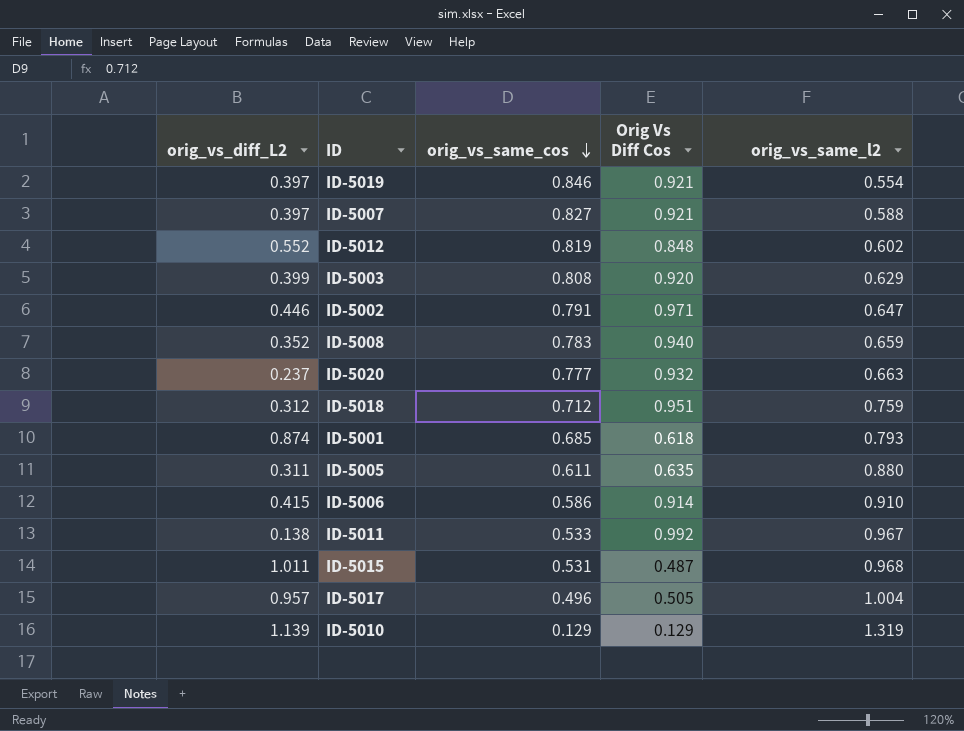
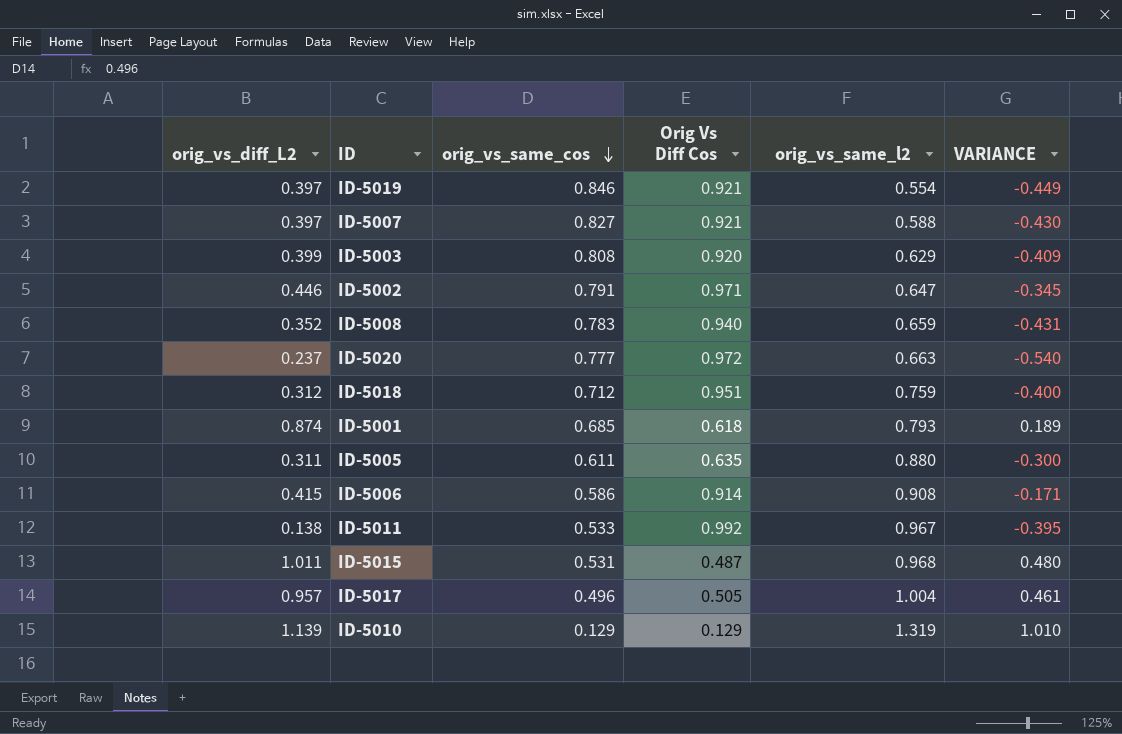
column VARIANCE | formula: none -> [orig_vs_diff_L2] - [orig_vs_same_cos]
row ID-5012: 0.552 | 0.819 | 0.848 | 0.602 -> none
ID-5020 | Orig Vs Diff Cos: 0.932 -> 0.972
ID-5006 | orig_vs_same_l2: 0.910 -> 0.908

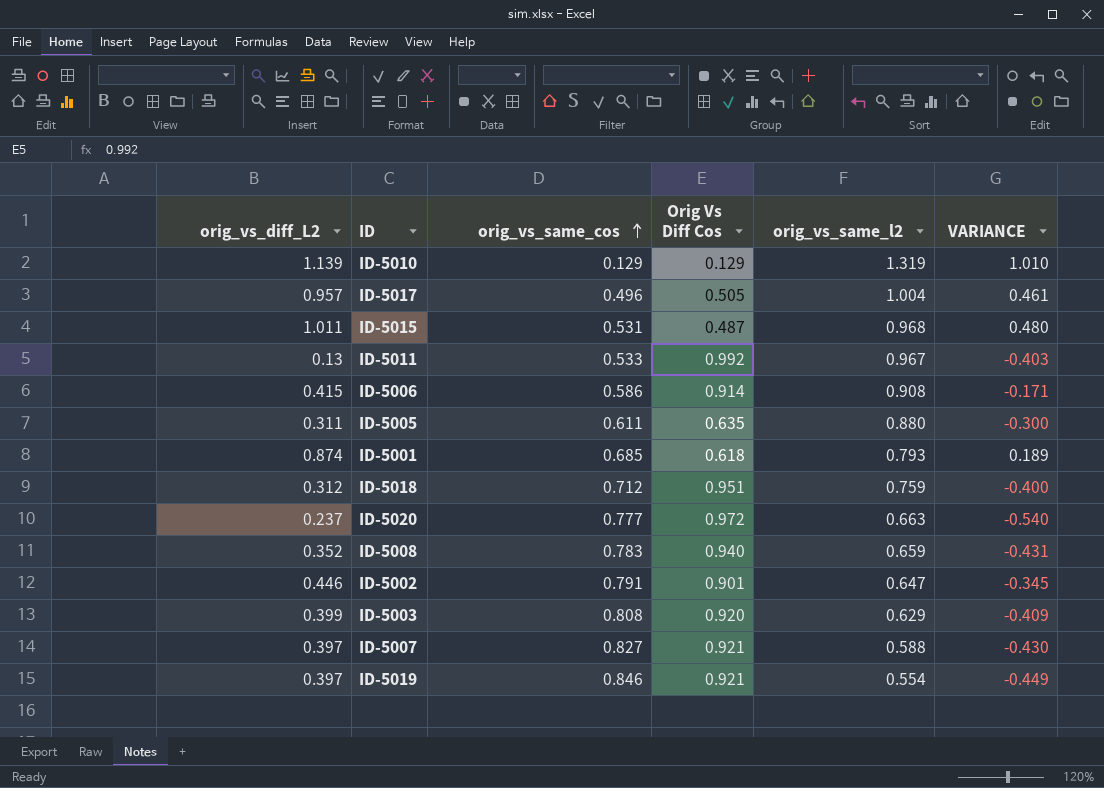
row order: orig_vs_same_cos descending -> orig_vs_same_cos ascending
ID-5011 | orig_vs_diff_L2: 0.138 -> 0.13
ID-5011 | VARIANCE: -0.395 -> -0.403
ID-5002 | Orig Vs Diff Cos: 0.971 -> 0.901

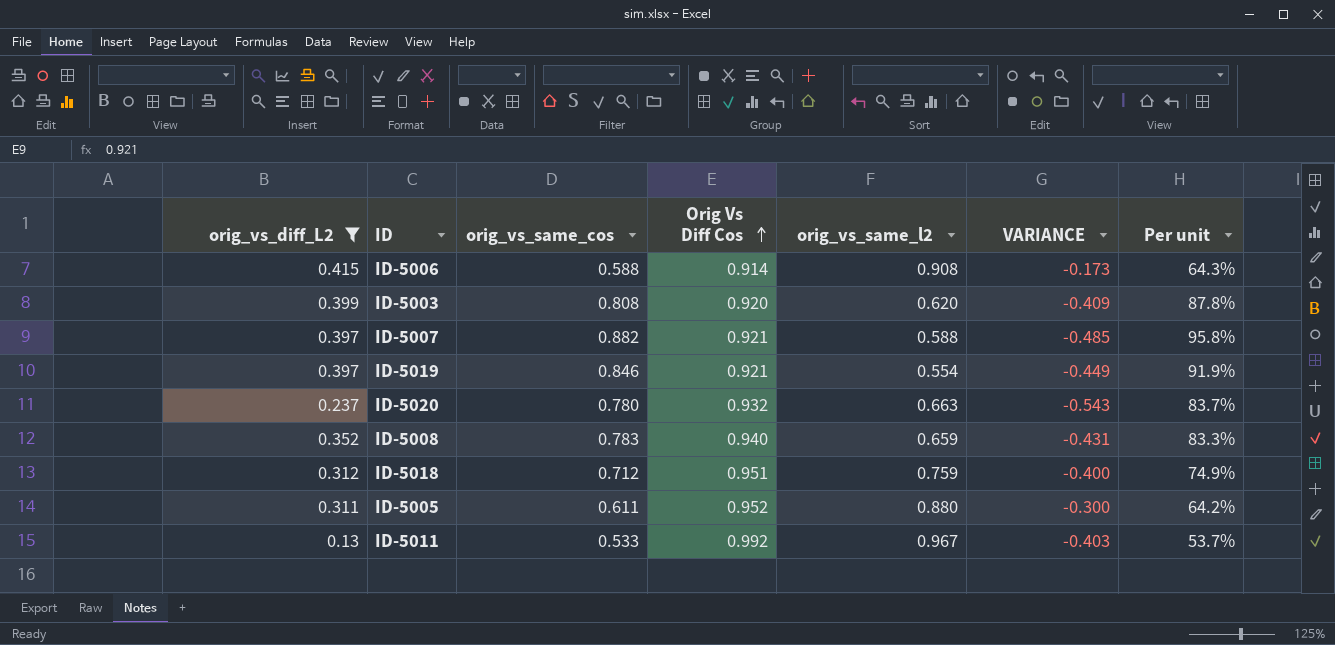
filter: none -> orig_vs_diff_L2 <= 0.415
row order: orig_vs_same_cos ascending -> Orig Vs Diff Cos ascending
column Per unit | formula: none -> [orig_vs_same_cos] / [Orig Vs Diff Cos]
ID-5006 | orig_vs_same_cos: 0.586 -> 0.588
ID-5006 | VARIANCE: -0.171 -> -0.173
ID-5003 | orig_vs_same_l2: 0.629 -> 0.620
ID-5007 | orig_vs_same_cos: 0.827 -> 0.882
ID-5007 | VARIANCE: -0.430 -> -0.485
ID-5020 | orig_vs_same_cos: 0.777 -> 0.780
ID-5020 | Orig Vs Diff Cos: 0.972 -> 0.932
ID-5020 | VARIANCE: -0.540 -> -0.543
ID-5005 | Orig Vs Diff Cos: 0.635 -> 0.952

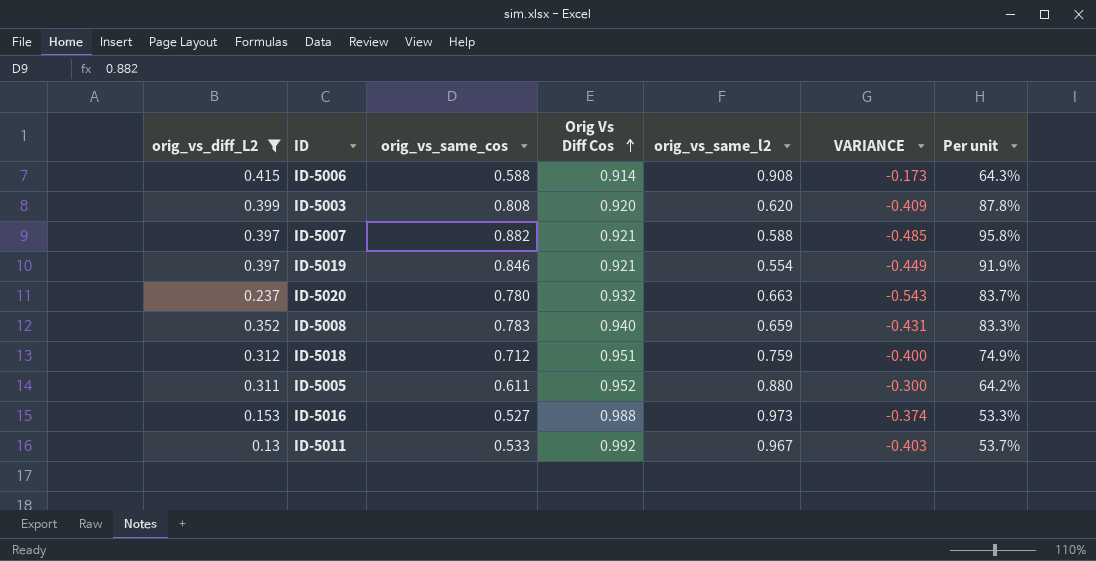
row ID-5016: none -> 0.153 | 0.527 | 0.988 | 0.973 | -0.374 | 53.3%

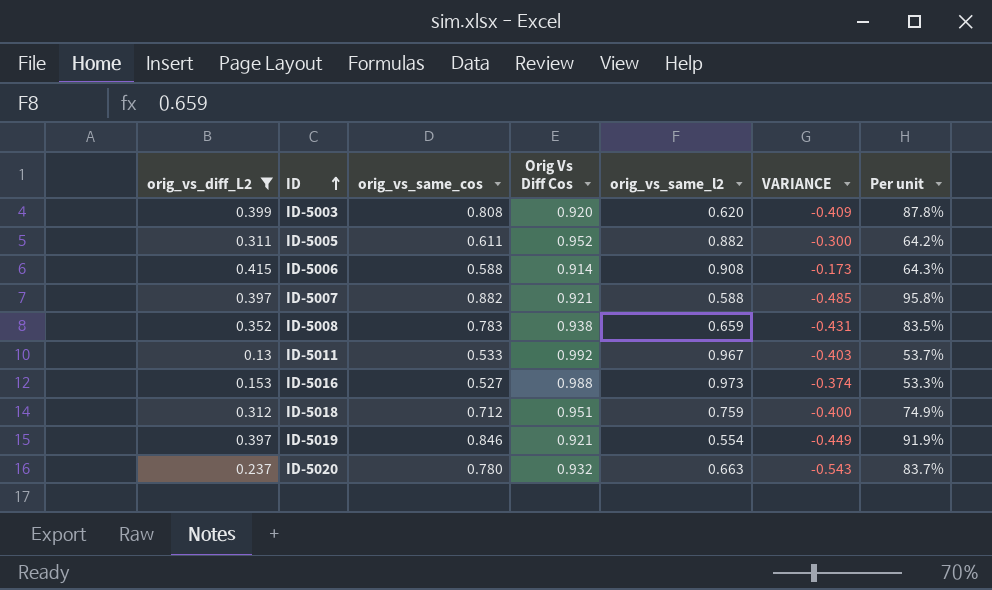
row order: Orig Vs Diff Cos ascending -> ID ascending
ID-5005 | orig_vs_same_l2: 0.880 -> 0.882
ID-5008 | Orig Vs Diff Cos: 0.940 -> 0.938
ID-5008 | Per unit: 83.3% -> 83.5%

